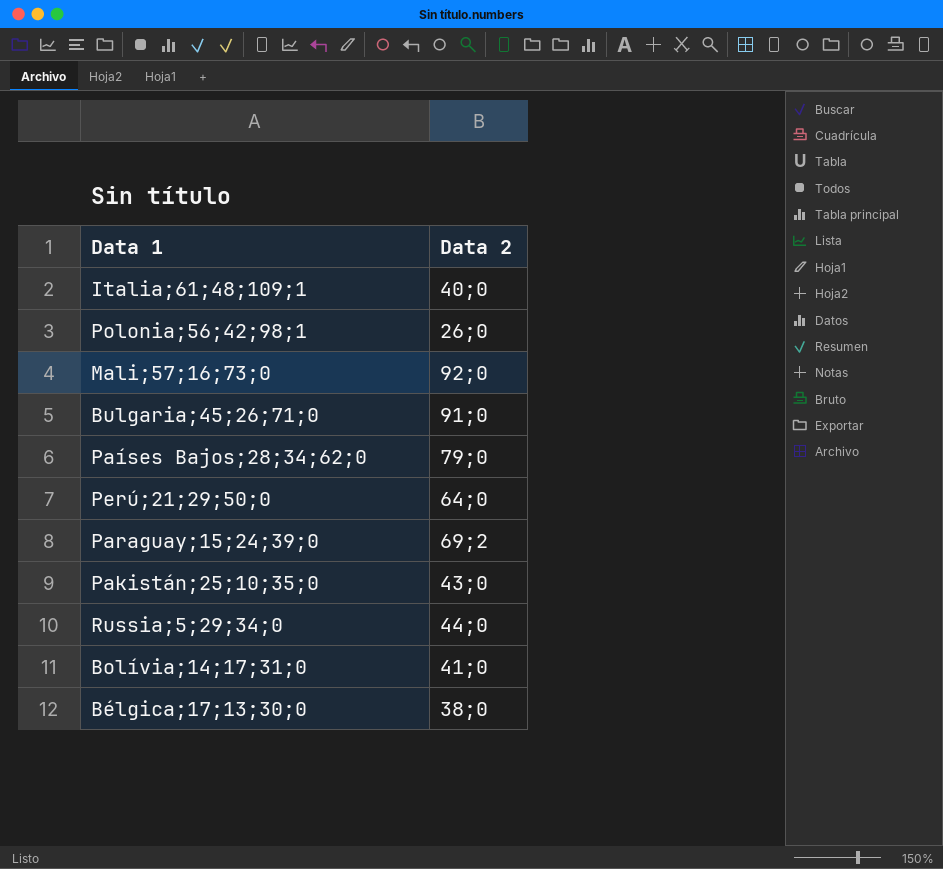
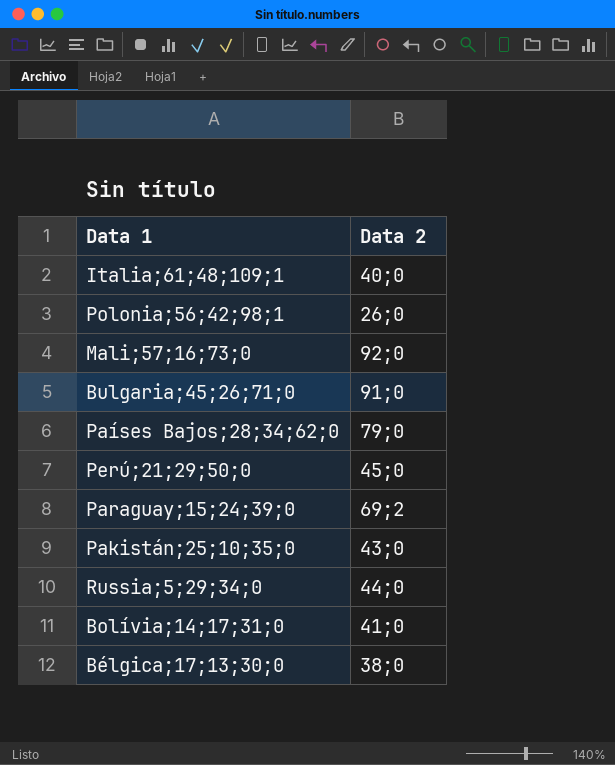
Perú;21;29;50;0 | Data 2: 64;0 -> 45;0

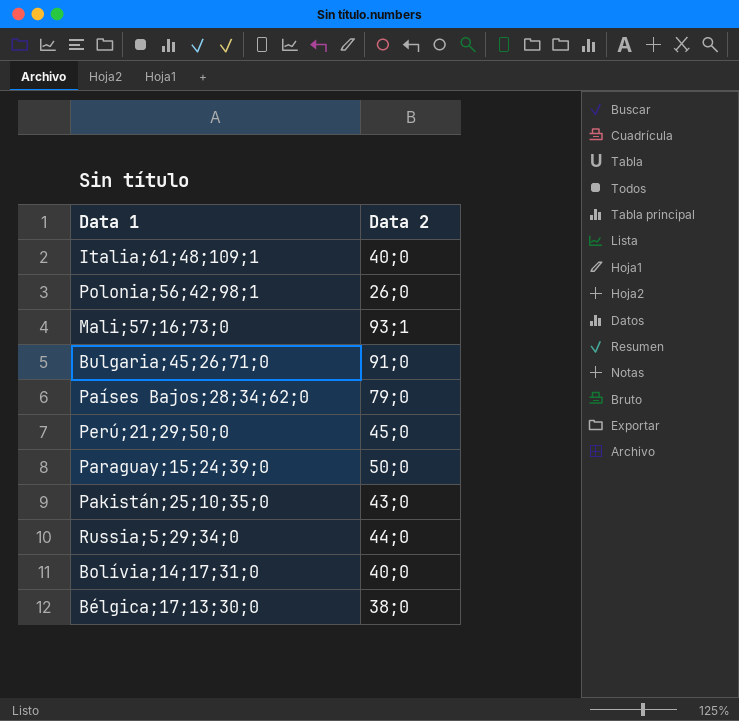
Mali;57;16;73;0 | Data 2: 92;0 -> 93;1
Paraguay;15;24;39;0 | Data 2: 69;2 -> 50;0
Bolívia;14;17;31;0 | Data 2: 41;0 -> 40;0

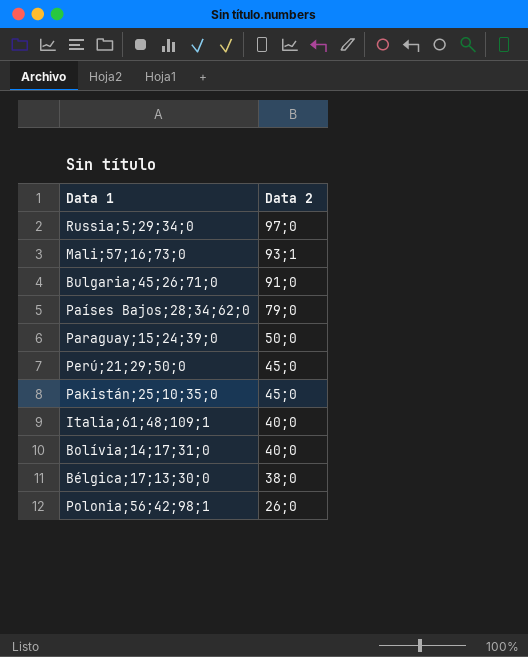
row order: none -> Data 2 descending
Russia;5;29;34;0 | Data 2: 44;0 -> 97;0
Pakistán;25;10;35;0 | Data 2: 43;0 -> 45;0

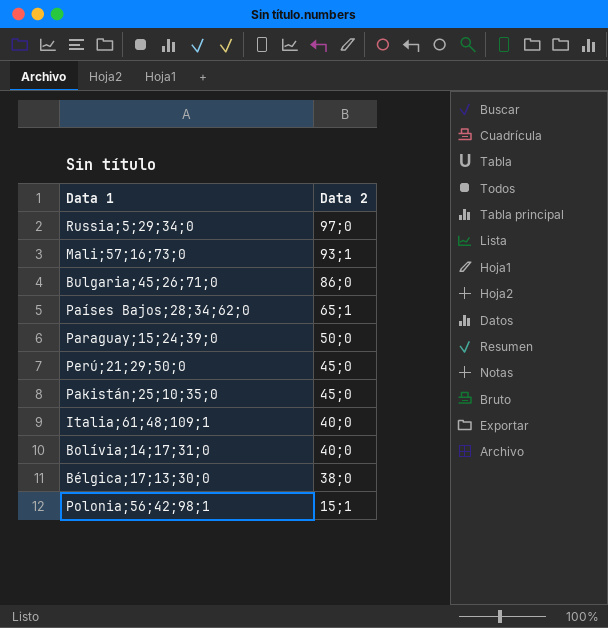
Bulgaria;45;26;71;0 | Data 2: 91;0 -> 86;0
Países Bajos;28;34;62;0 | Data 2: 79;0 -> 65;1
Polonia;56;42;98;1 | Data 2: 26;0 -> 15;1

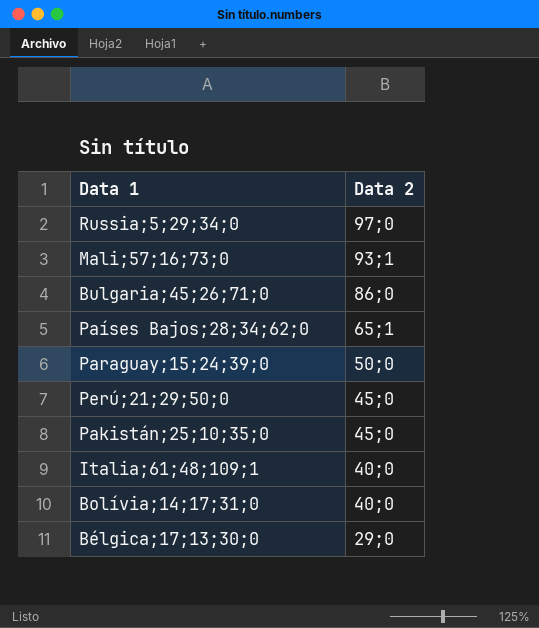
row Polonia;56;42;98;1: 15;1 -> none
Bélgica;17;13;30;0 | Data 2: 38;0 -> 29;0

